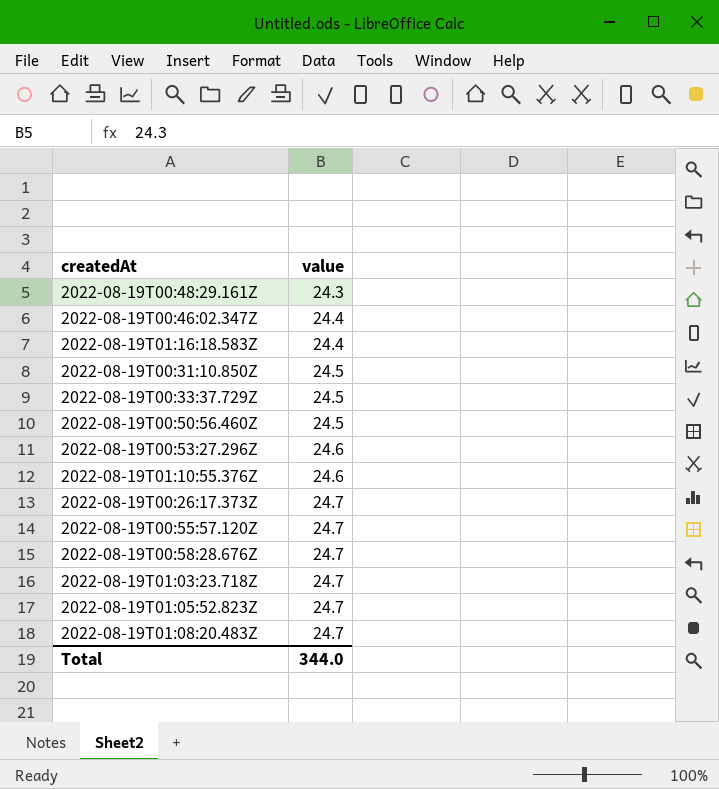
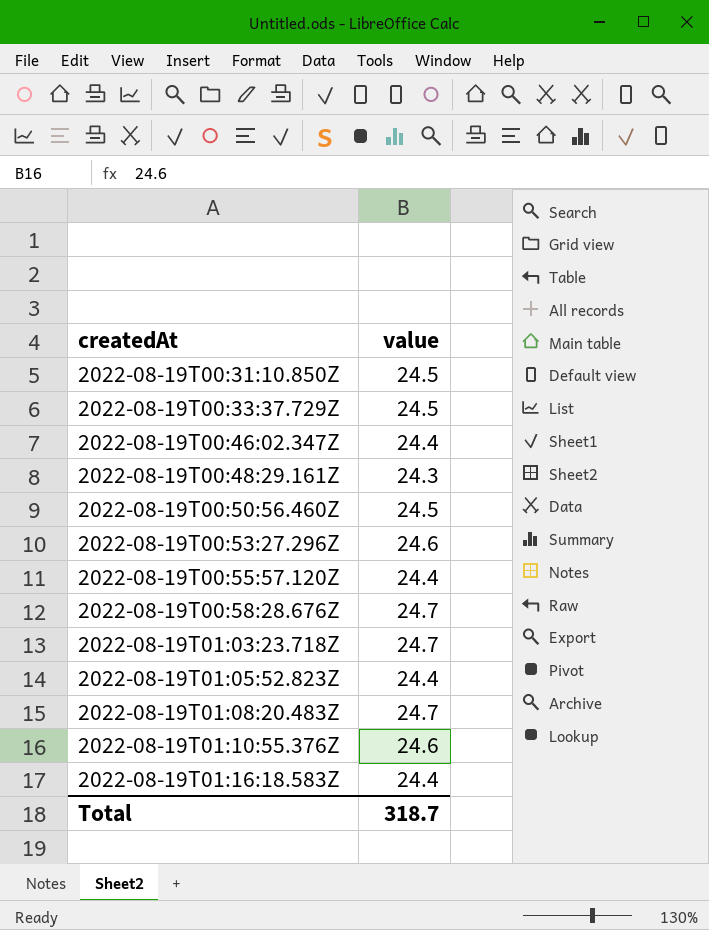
row order: value ascending -> createdAt ascending
row 2022-08-19T00:26:17.373Z: 24.7 -> none
2022-08-19T00:55:57.120Z | value: 24.7 -> 24.4
2022-08-19T01:05:52.823Z | value: 24.7 -> 24.4
Total | value: 344.0 -> 318.7

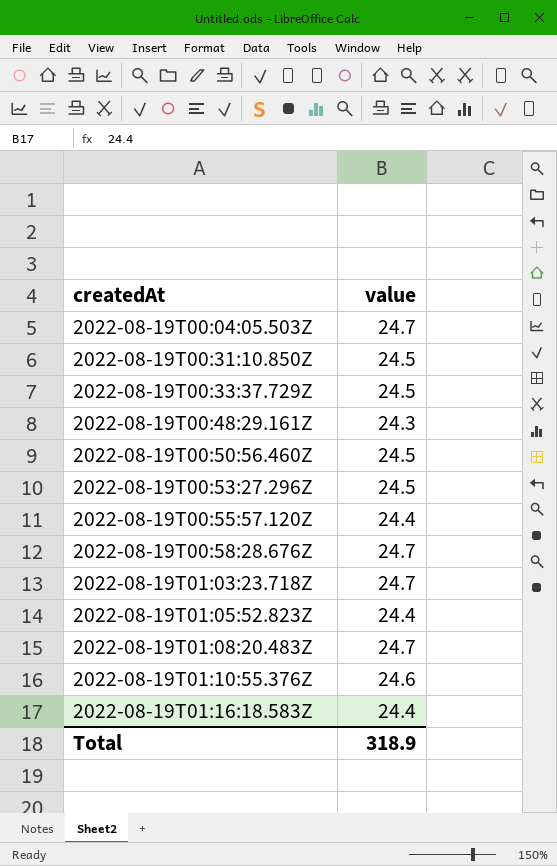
row 2022-08-19T00:46:02.347Z: 24.4 -> none
row 2022-08-19T00:04:05.503Z: none -> 24.7
2022-08-19T00:53:27.296Z | value: 24.6 -> 24.5
Total | value: 318.7 -> 318.9

